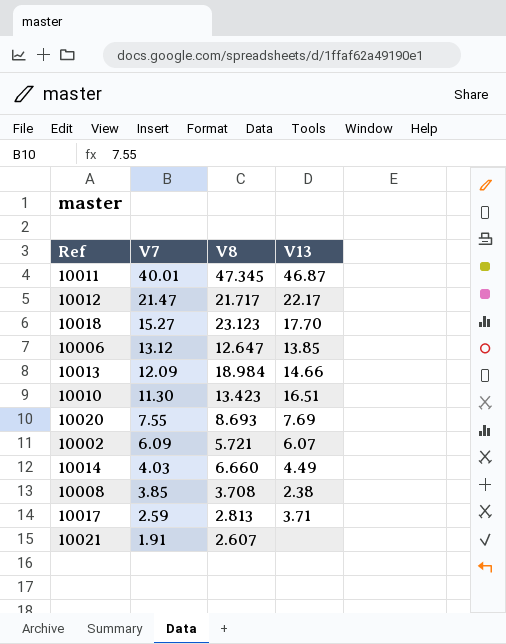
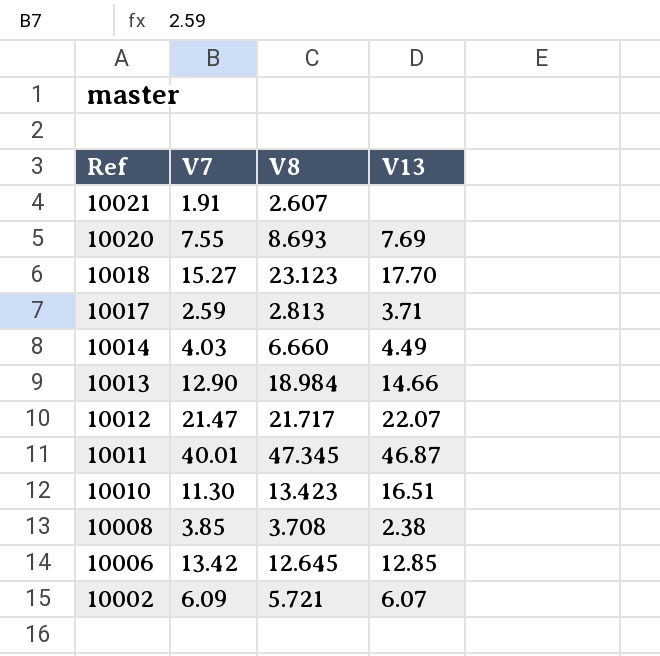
row order: V7 descending -> Ref descending
10013 | V7: 12.09 -> 12.90
10012 | V13: 22.17 -> 22.07
10006 | V7: 13.12 -> 13.42
10006 | V8: 12.647 -> 12.645
10006 | V13: 13.85 -> 12.85

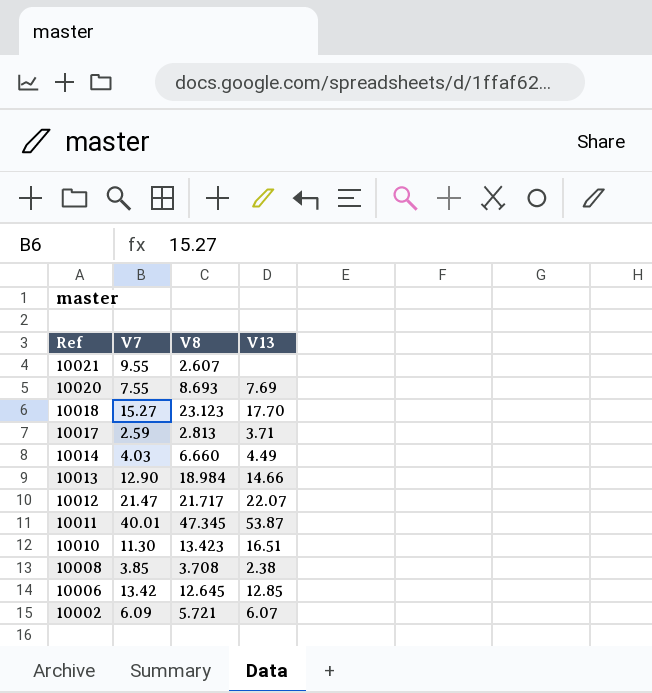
10021 | V7: 1.91 -> 9.55
10011 | V13: 46.87 -> 53.87

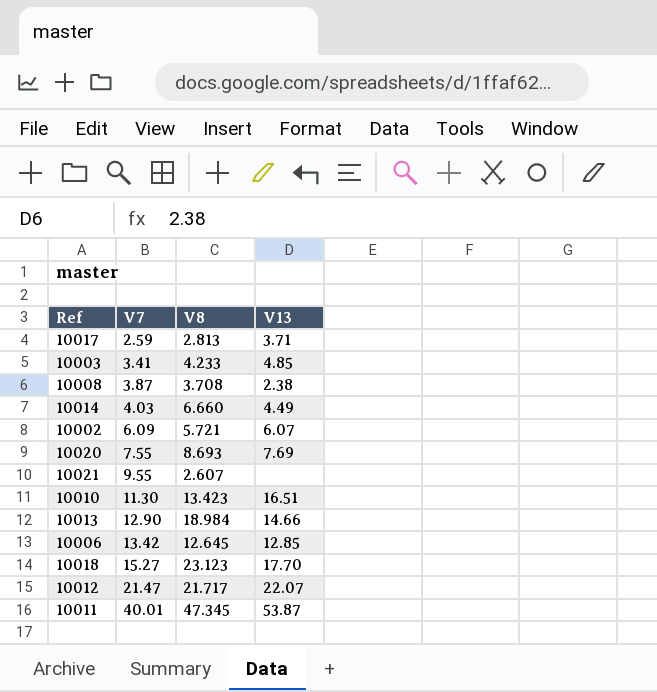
row order: Ref descending -> V7 ascending
row 10003: none -> 3.41 | 4.233 | 4.85
10008 | V7: 3.85 -> 3.87

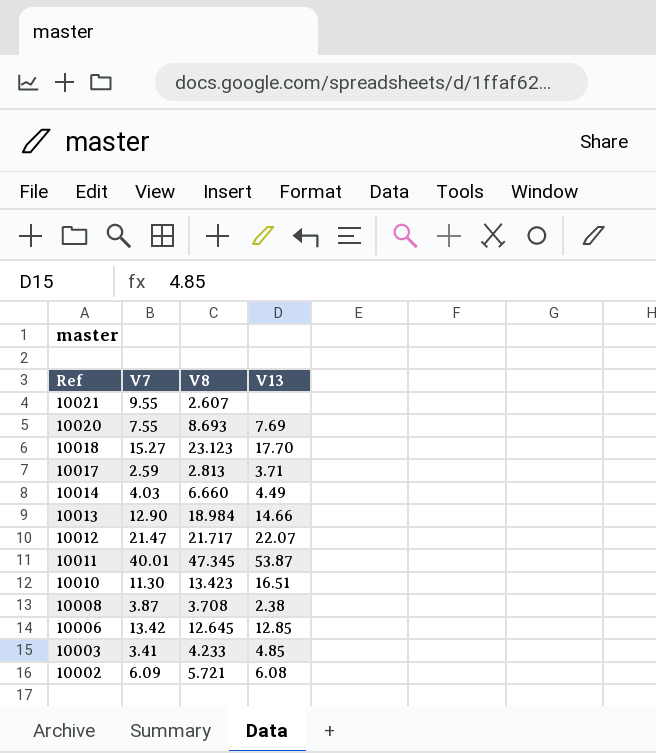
row order: V7 ascending -> Ref descending
10002 | V13: 6.07 -> 6.08

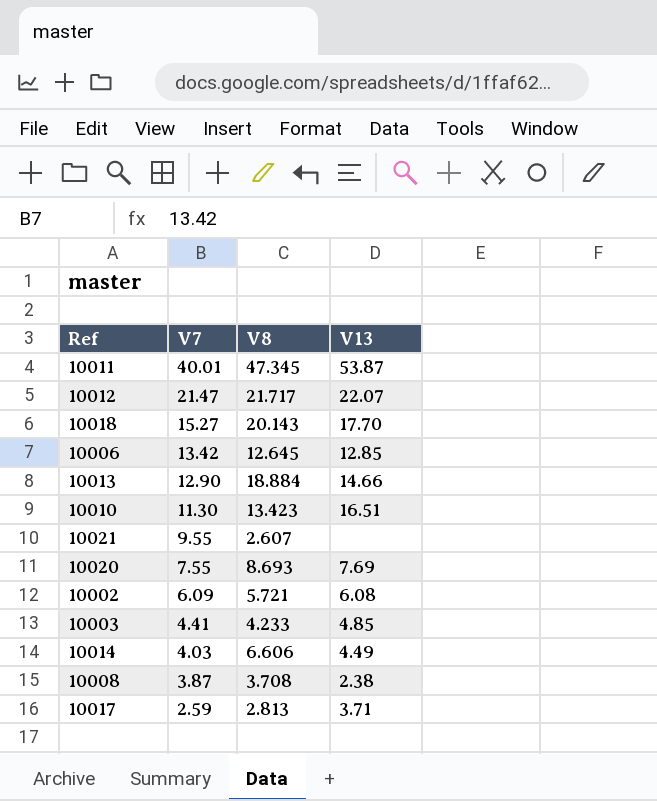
row order: Ref descending -> V7 descending
10018 | V8: 23.123 -> 20.143
10013 | V8: 18.984 -> 18.884
10003 | V7: 3.41 -> 4.41
10014 | V8: 6.660 -> 6.606

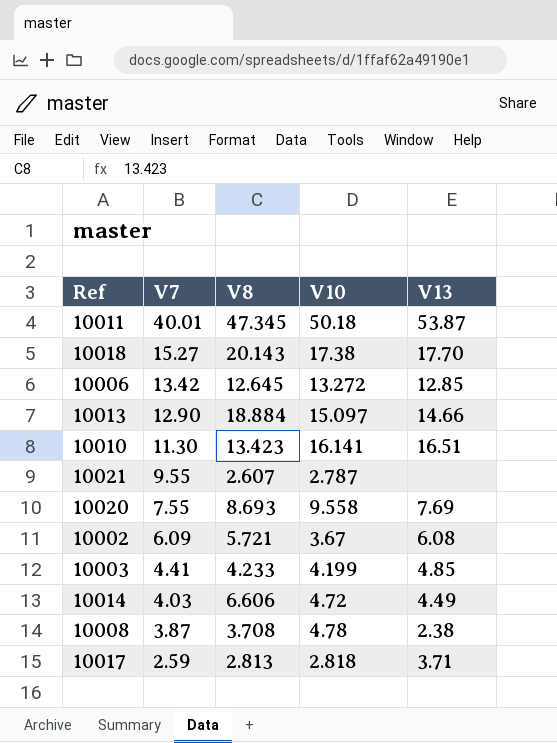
column V10 | position: none -> 4
row 10012: 21.47 | 21.717 | 22.07 -> none

